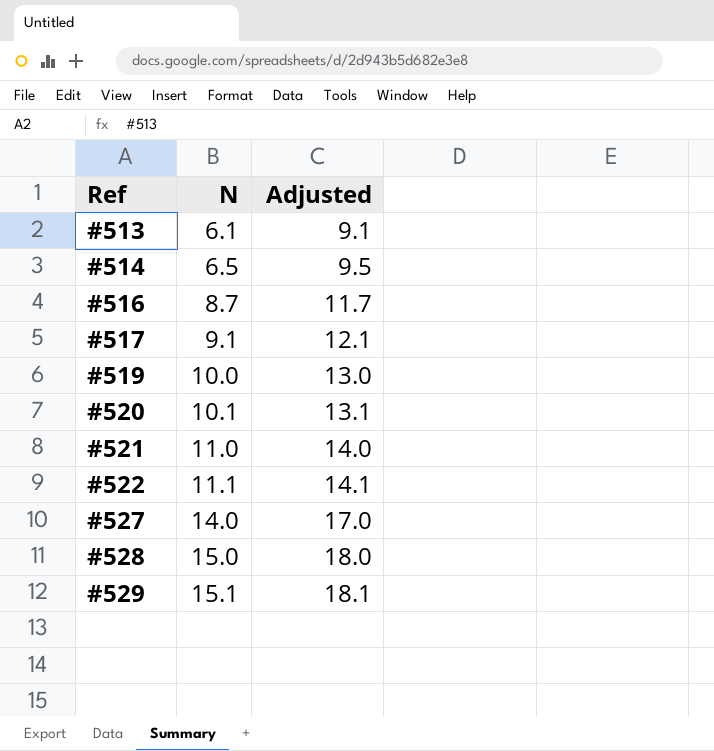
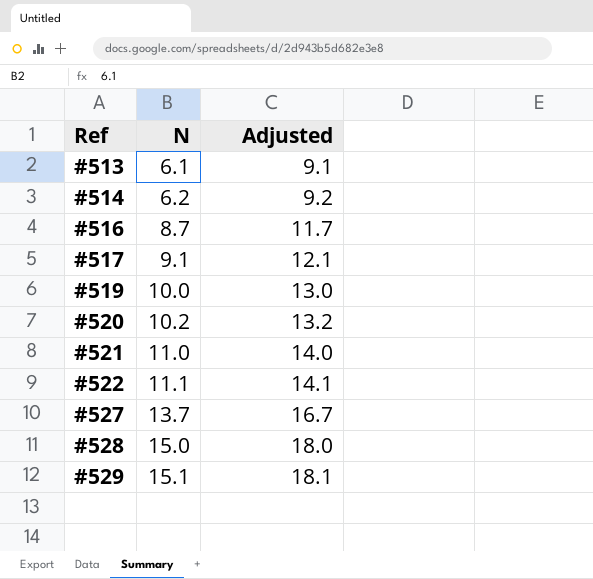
#514 | N: 6.5 -> 6.2
#514 | Adjusted: 9.5 -> 9.2
#520 | N: 10.1 -> 10.2
#520 | Adjusted: 13.1 -> 13.2
#527 | N: 14.0 -> 13.7
#527 | Adjusted: 17.0 -> 16.7

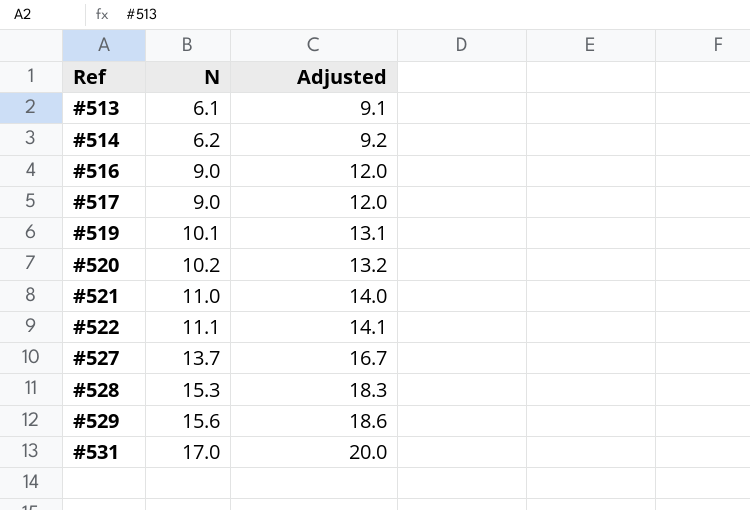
#516 | N: 8.7 -> 9.0
#516 | Adjusted: 11.7 -> 12.0
#517 | N: 9.1 -> 9.0
#517 | Adjusted: 12.1 -> 12.0
#519 | N: 10.0 -> 10.1
#519 | Adjusted: 13.0 -> 13.1
#528 | N: 15.0 -> 15.3
#528 | Adjusted: 18.0 -> 18.3
#529 | N: 15.1 -> 15.6
#529 | Adjusted: 18.1 -> 18.6
row #531: none -> 17.0 | 20.0

